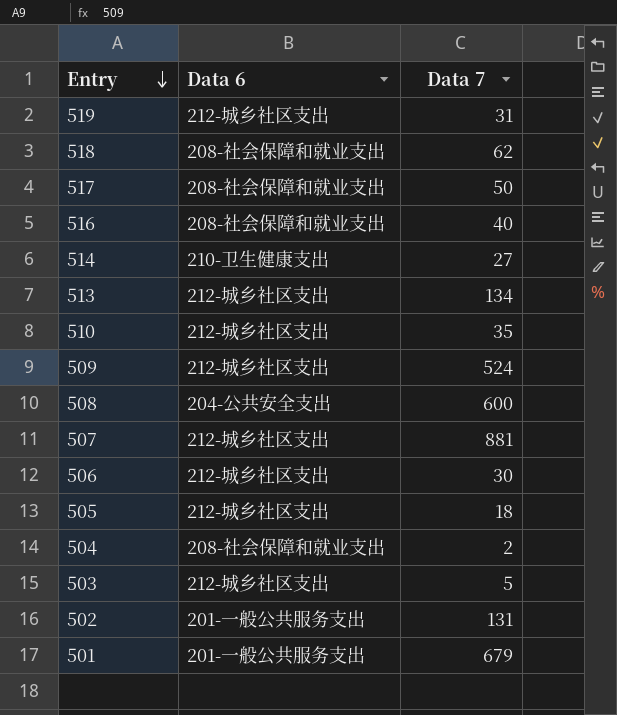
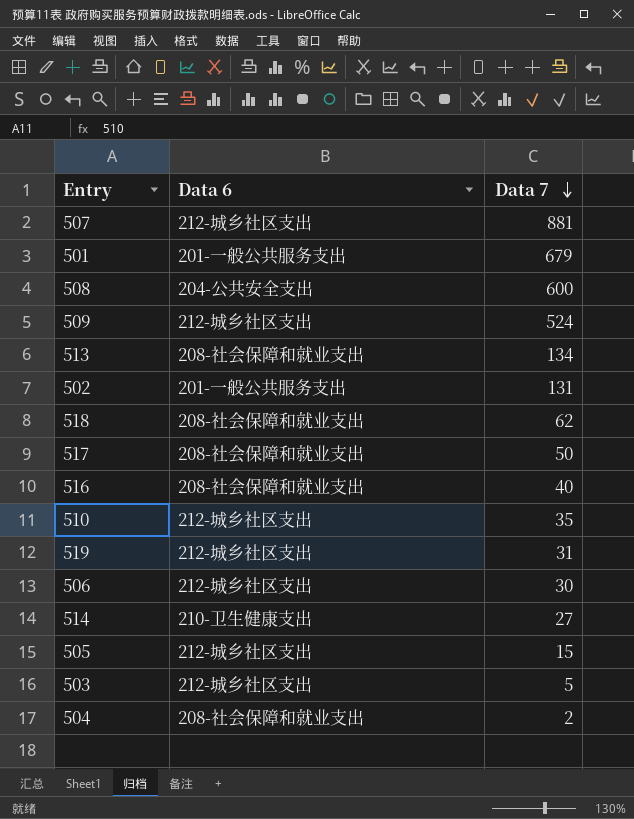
row order: Entry descending -> Data 7 descending
513 | Data 6: 212-城乡社区支出 -> 208-社会保障和就业支出
505 | Data 7: 18 -> 15

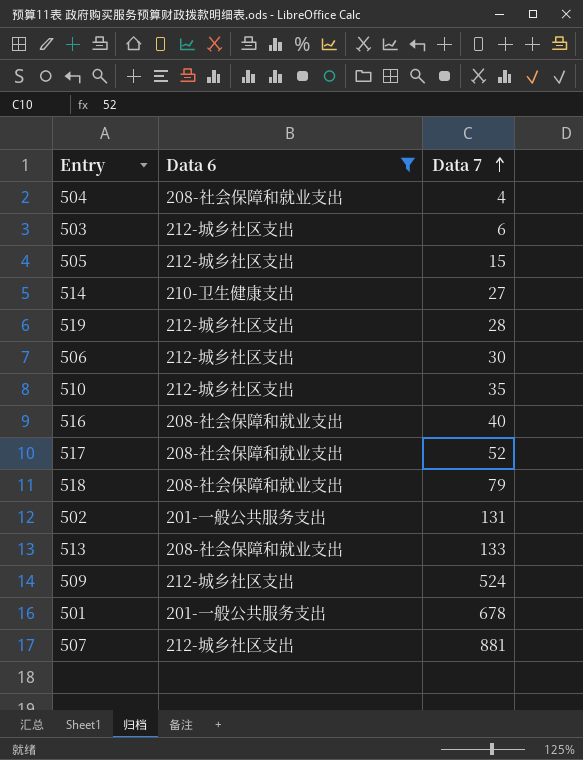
filter: none -> Data 6 != 204-公共安全支出
row order: Data 7 descending -> Data 7 ascending
504 | Data 7: 2 -> 4
503 | Data 7: 5 -> 6
519 | Data 7: 31 -> 28
517 | Data 7: 50 -> 52
518 | Data 7: 62 -> 79
513 | Data 7: 134 -> 133
501 | Data 7: 679 -> 678

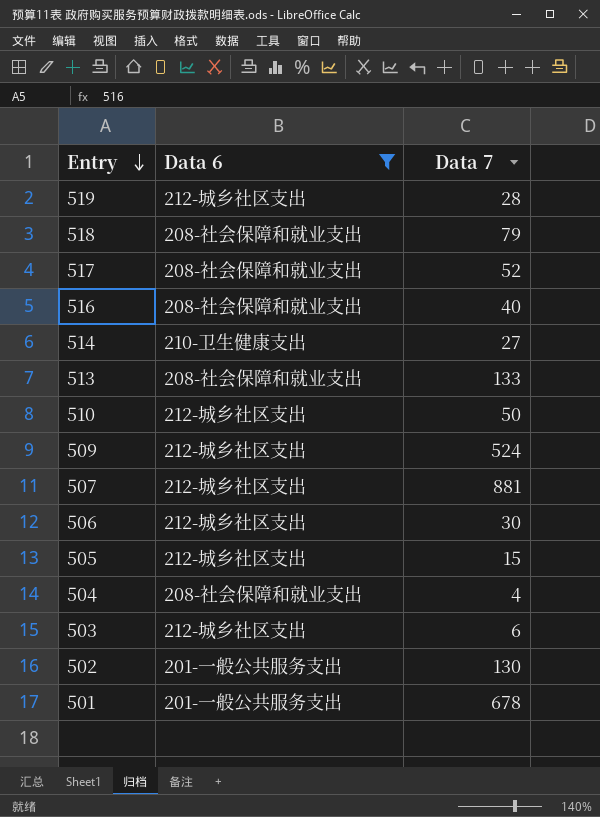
row order: Data 7 ascending -> Entry descending
510 | Data 7: 35 -> 50
502 | Data 7: 131 -> 130

